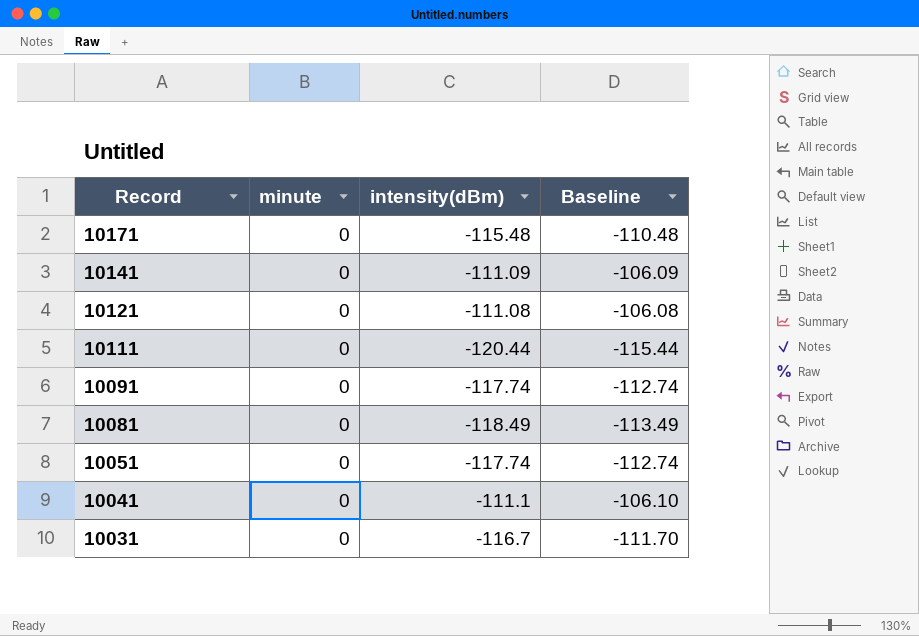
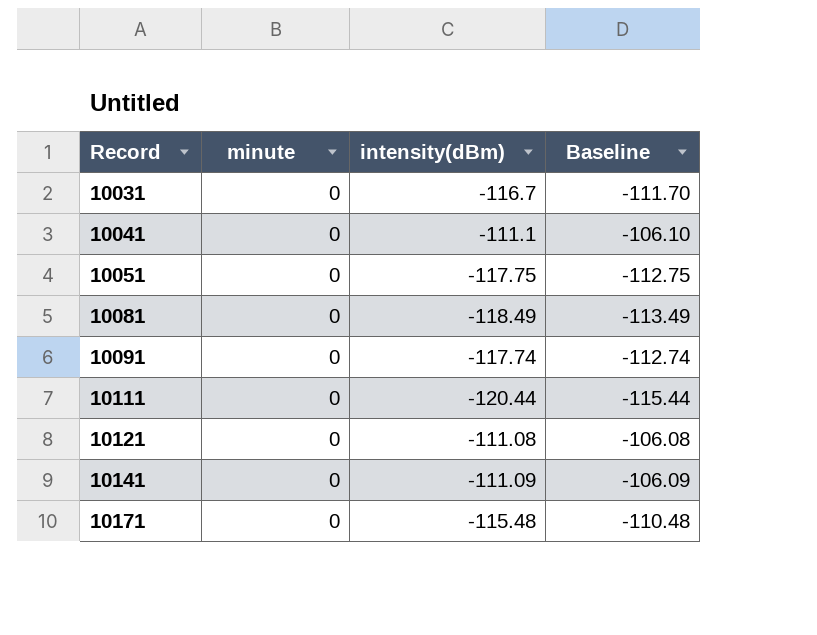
row order: Record descending -> Record ascending
10051 | intensity(dBm): -117.74 -> -117.75
10051 | Baseline: -112.74 -> -112.75

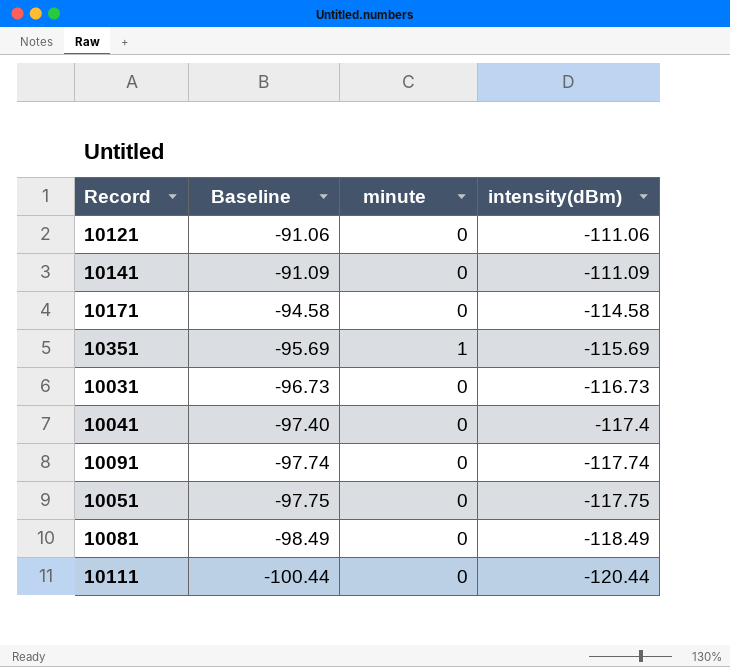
row order: Record ascending -> Baseline descending
column Baseline | formula: [intensity(dBm)] + 5 -> [intensity(dBm)] + 20
column Baseline | position: 4 -> 2
10121 | intensity(dBm): -111.08 -> -111.06
10171 | intensity(dBm): -115.48 -> -114.58
row 10351: none -> -95.69 | 1 | -115.69
10031 | intensity(dBm): -116.7 -> -116.73
10041 | intensity(dBm): -111.1 -> -117.4

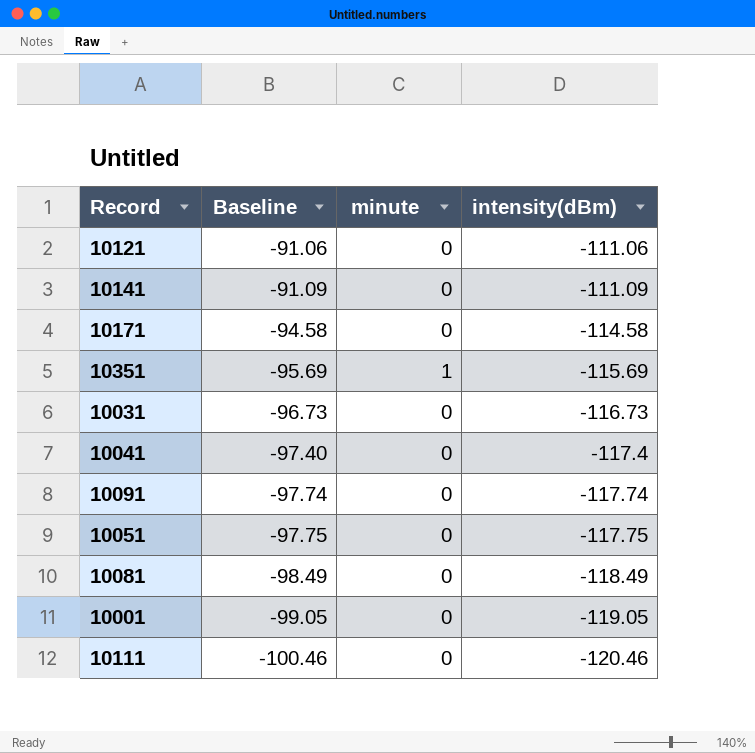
row 10001: none -> -99.05 | 0 | -119.05
10111 | Baseline: -100.44 -> -100.46
10111 | intensity(dBm): -120.44 -> -120.46

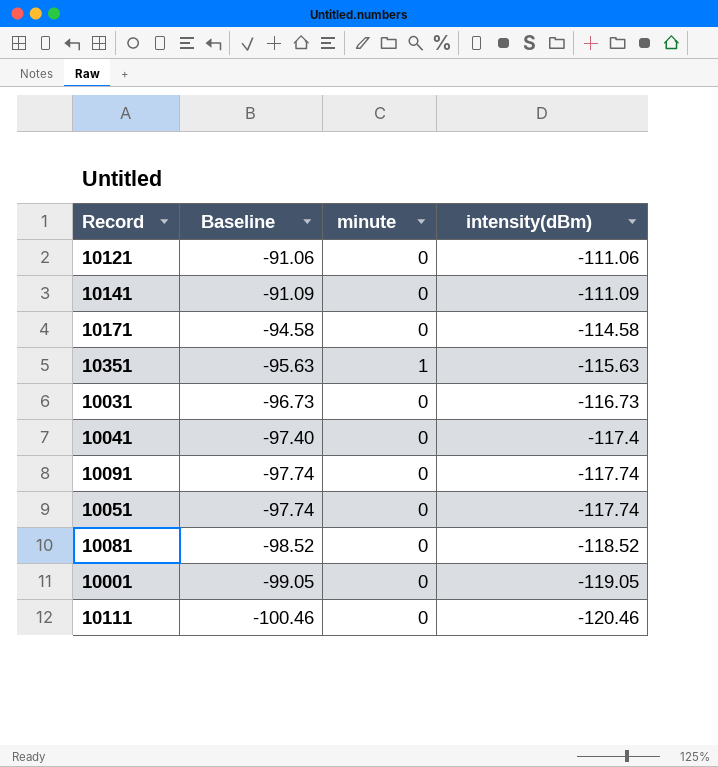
10351 | Baseline: -95.69 -> -95.63
10351 | intensity(dBm): -115.69 -> -115.63
10051 | Baseline: -97.75 -> -97.74
10051 | intensity(dBm): -117.75 -> -117.74
10081 | Baseline: -98.49 -> -98.52
10081 | intensity(dBm): -118.49 -> -118.52

